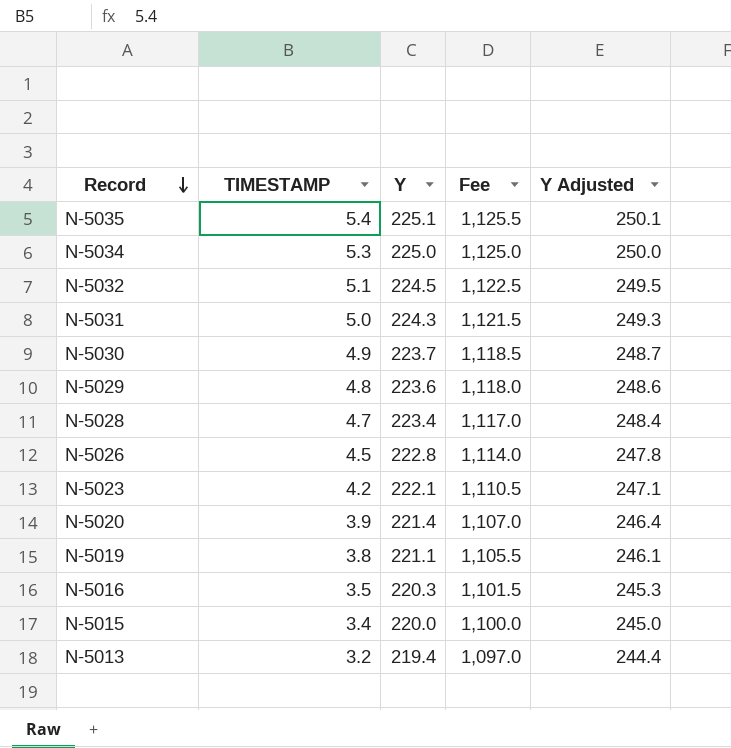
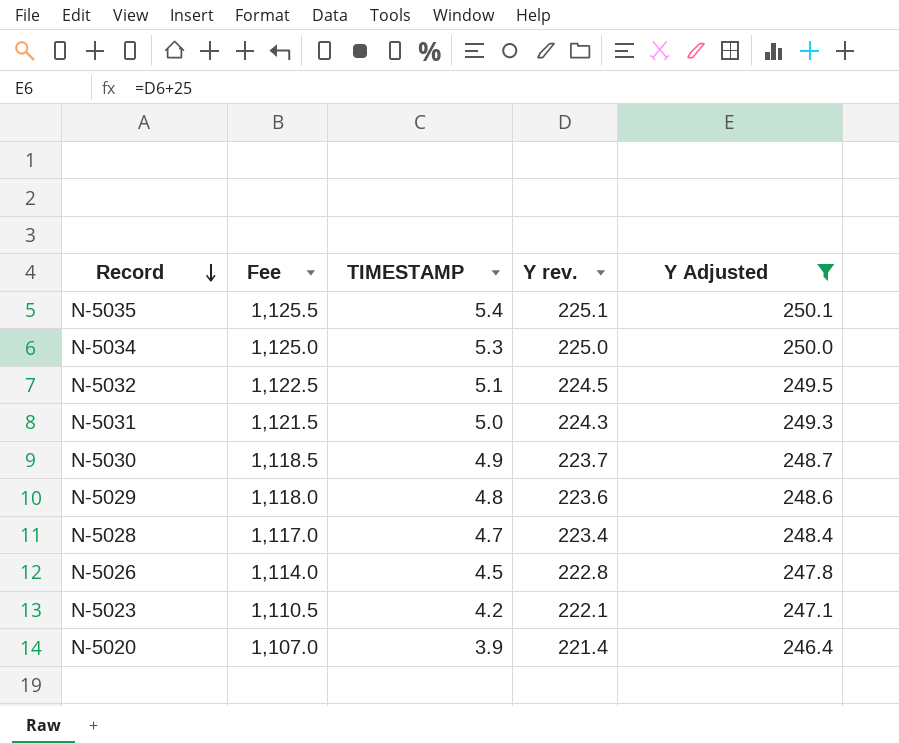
filter: none -> Y Adjusted >= 246.4
column Fee | position: 4 -> 2
column name: Y -> Y rev.

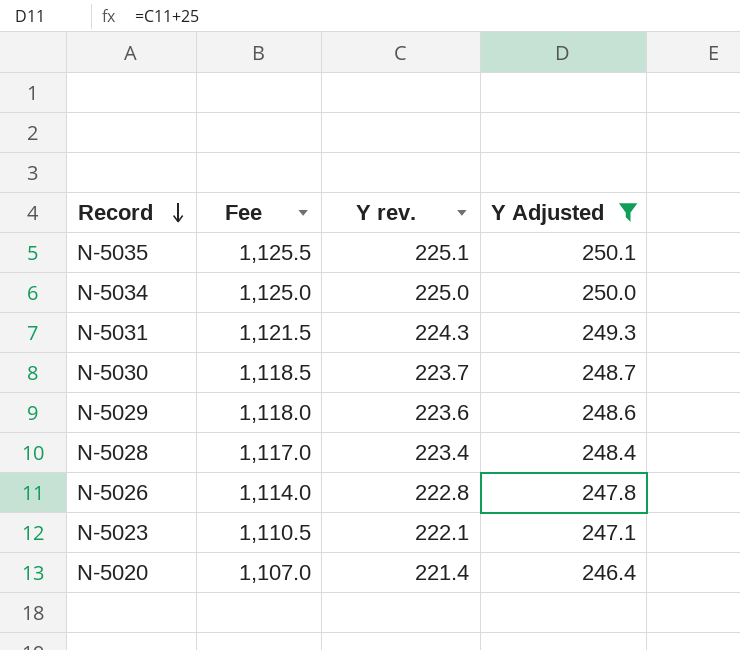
column TIMESTAMP | position: 3 -> none
row N-5032: 1,122.5 | 5.1 | 224.5 | 249.5 -> none

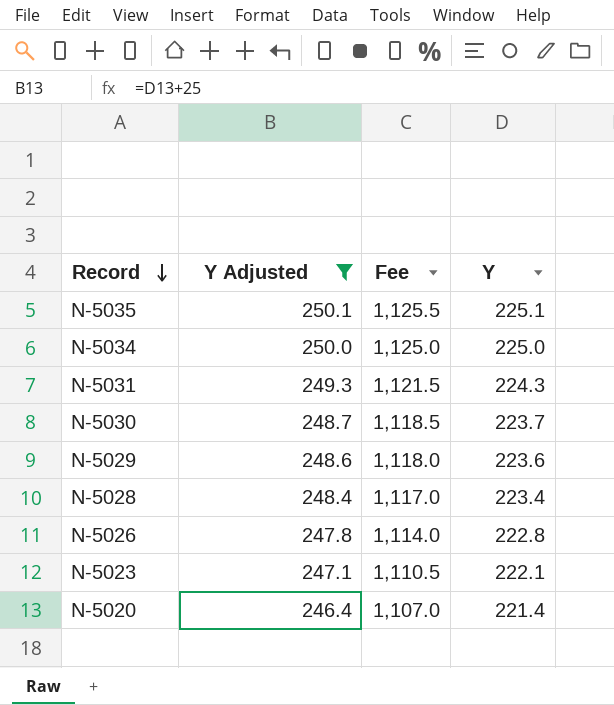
column Y Adjusted | position: 4 -> 2
column name: Y rev. -> Y

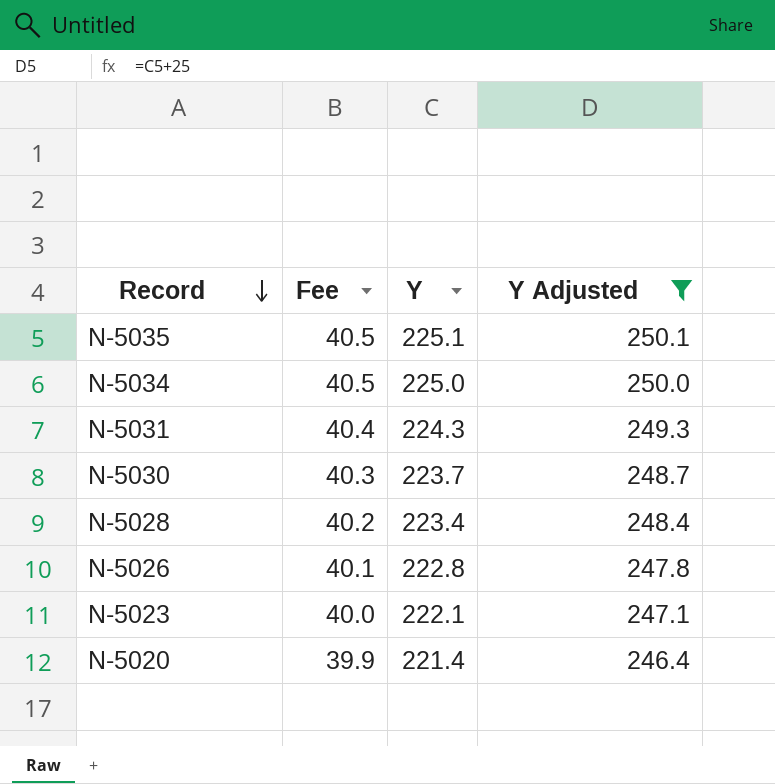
column Fee | formula: [Y] * 5 -> [Y] * 0.18
column Y Adjusted | position: 2 -> 4
row N-5029: 248.6 | 1,118.0 | 223.6 -> none

